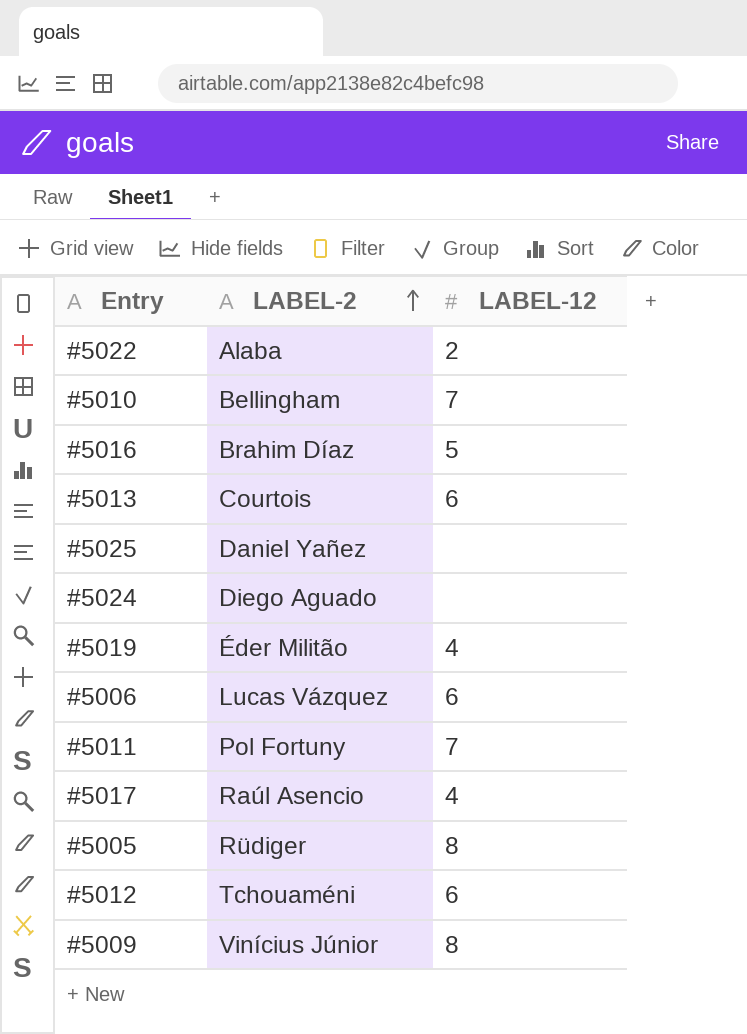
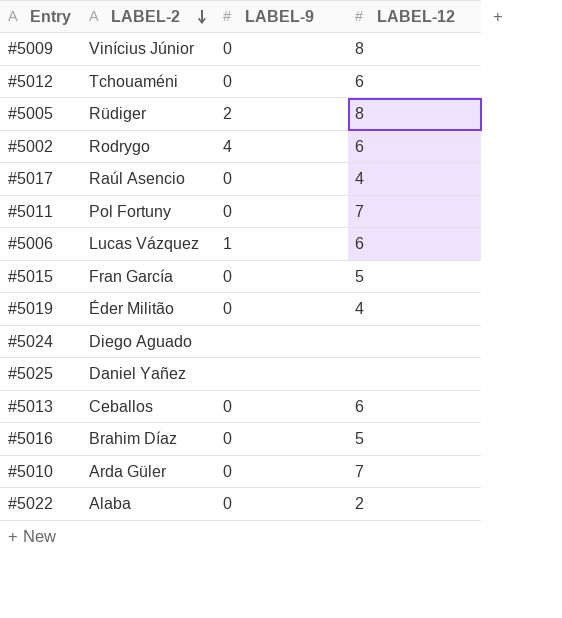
row order: LABEL-2 ascending -> LABEL-2 descending
column LABEL-9 | position: none -> 3
row #5002: none -> Rodrygo | 4 | 6
row #5015: none -> Fran García | 0 | 5
#5013 | LABEL-2: Courtois -> Ceballos
#5010 | LABEL-2: Bellingham -> Arda Güler

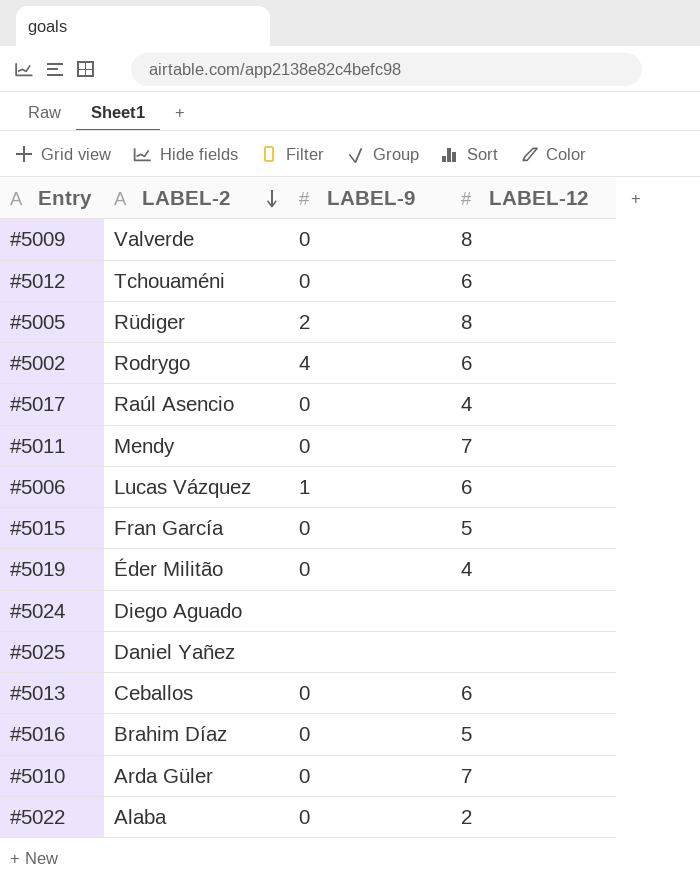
#5009 | LABEL-2: Vinícius Júnior -> Valverde
#5011 | LABEL-2: Pol Fortuny -> Mendy

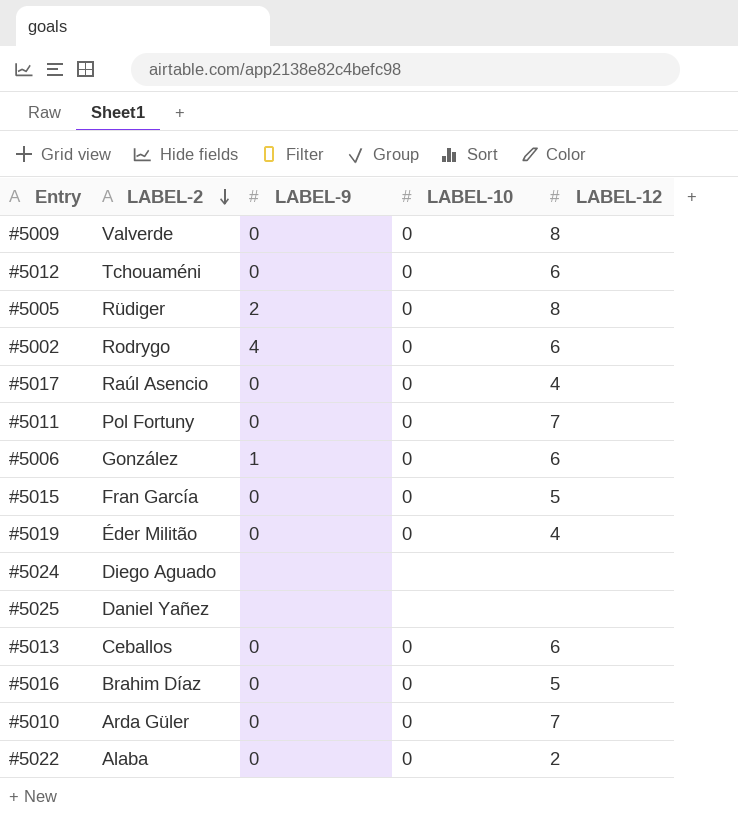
column LABEL-10 | position: none -> 4
#5011 | LABEL-2: Mendy -> Pol Fortuny
#5006 | LABEL-2: Lucas Vázquez -> González

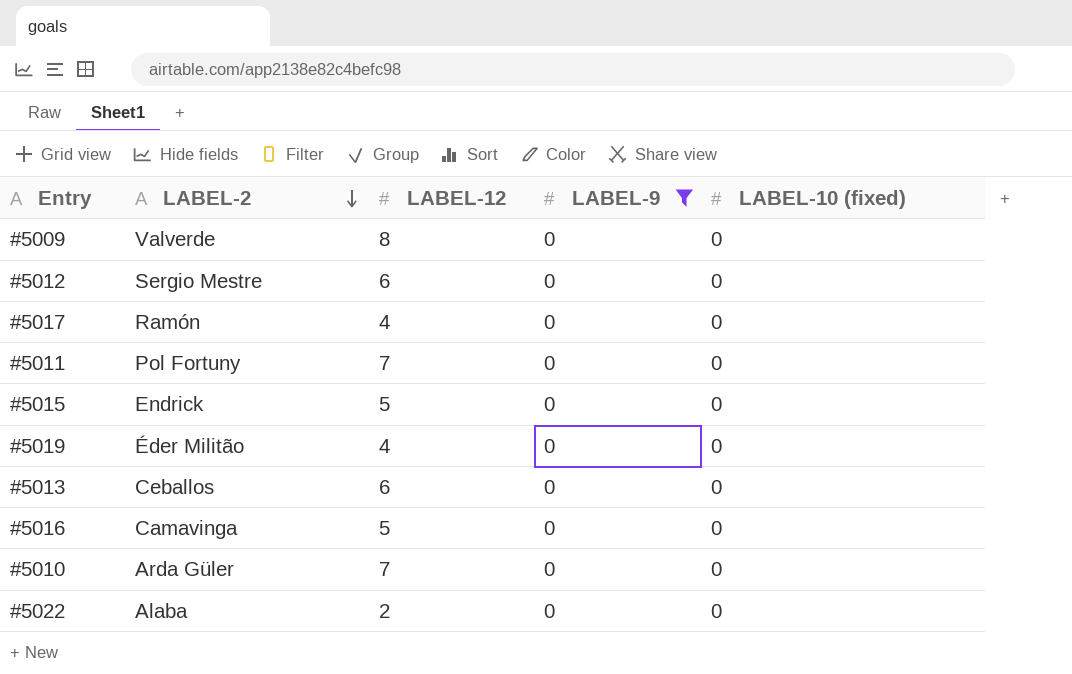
filter: none -> LABEL-9 = 0
column LABEL-12 | position: 5 -> 3
column name: LABEL-10 -> LABEL-10 (fixed)
#5012 | LABEL-2: Tchouaméni -> Sergio Mestre
#5017 | LABEL-2: Raúl Asencio -> Ramón
#5015 | LABEL-2: Fran García -> Endrick
#5016 | LABEL-2: Brahim Díaz -> Camavinga

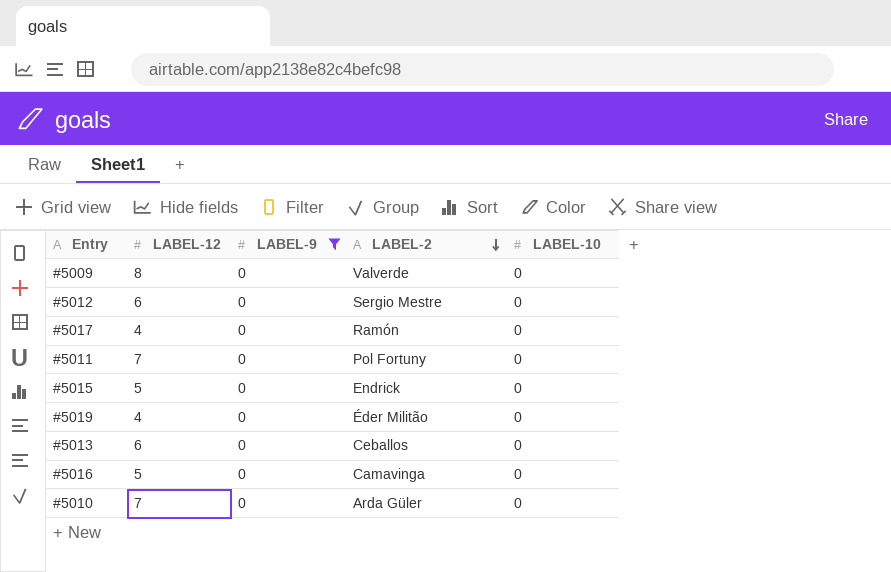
column LABEL-2 | position: 2 -> 4
column name: LABEL-10 (fixed) -> LABEL-10
row #5022: Alaba | 2 | 0 | 0 -> none

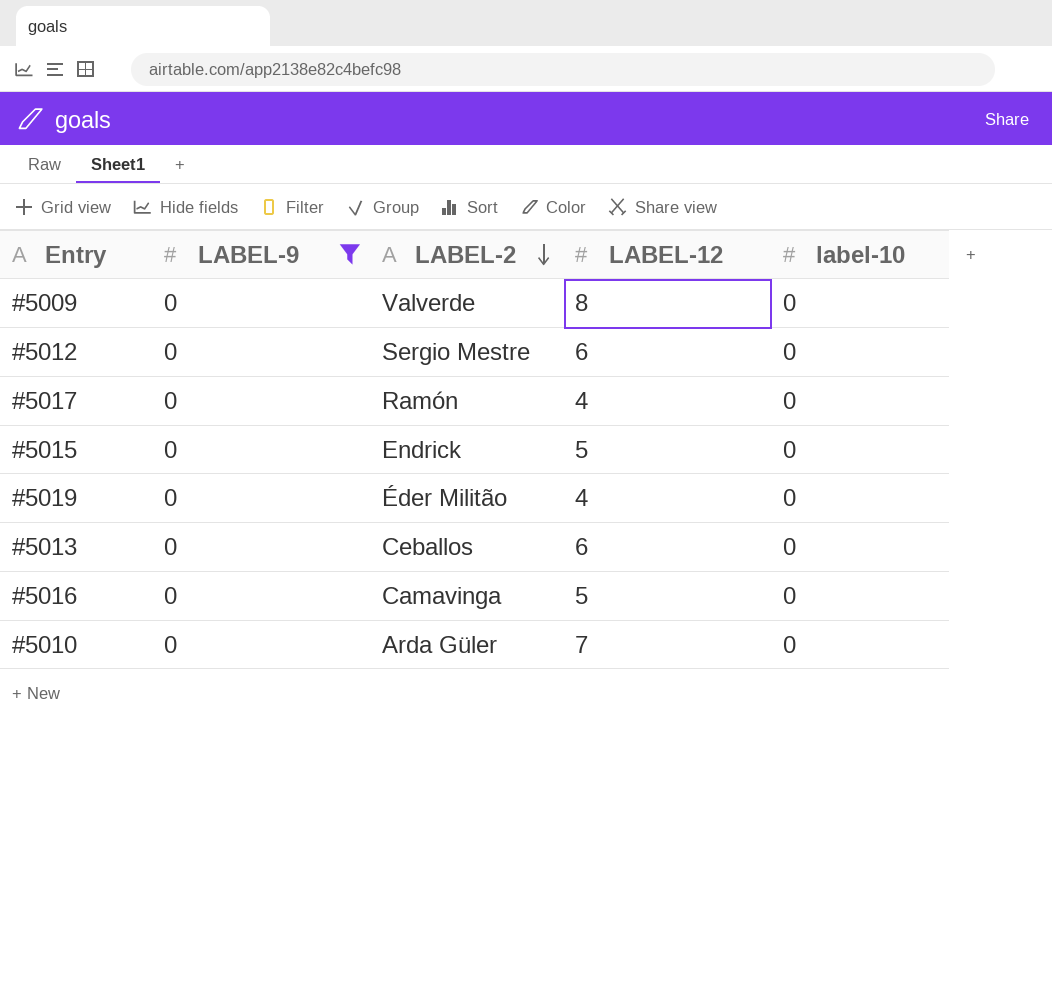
column LABEL-12 | position: 2 -> 4
column name: LABEL-10 -> label-10
row #5011: 7 | 0 | Pol Fortuny | 0 -> none

